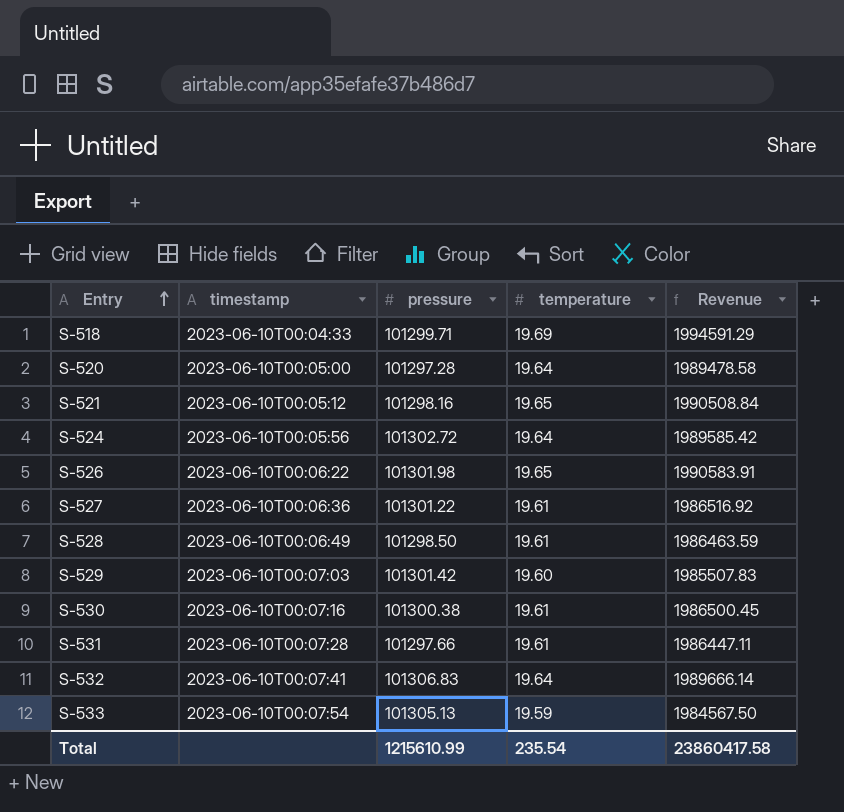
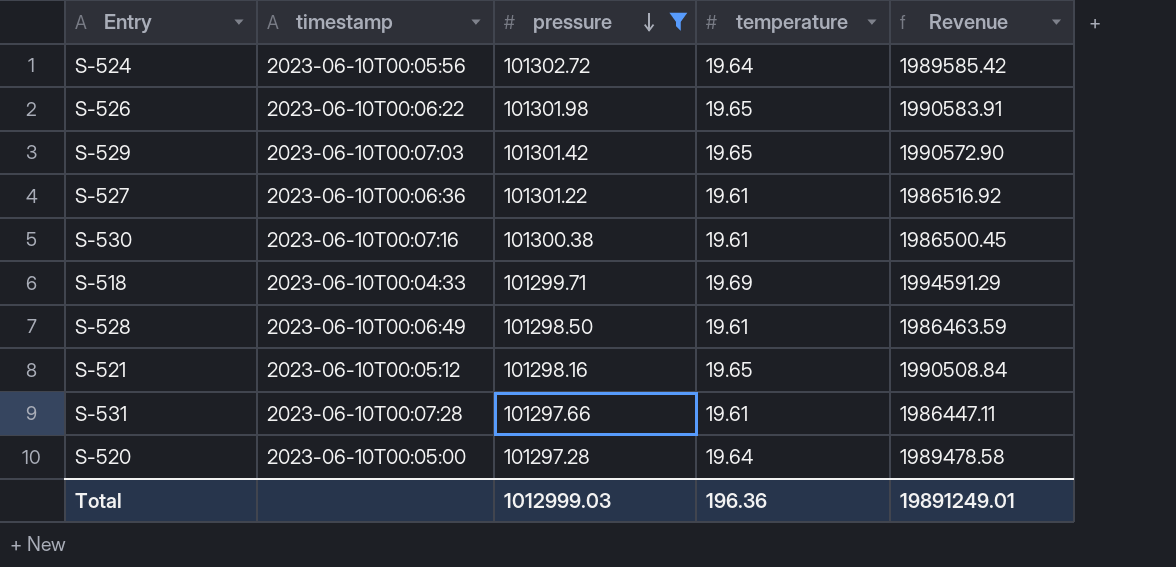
filter: none -> pressure <= 101302.72
row order: Entry ascending -> pressure descending
S-529 | temperature: 19.60 -> 19.65
S-529 | Revenue: 1985507.83 -> 1990572.90
Total | pressure: 1215610.99 -> 1012999.03
Total | temperature: 235.54 -> 196.36
Total | Revenue: 23860417.58 -> 19891249.01

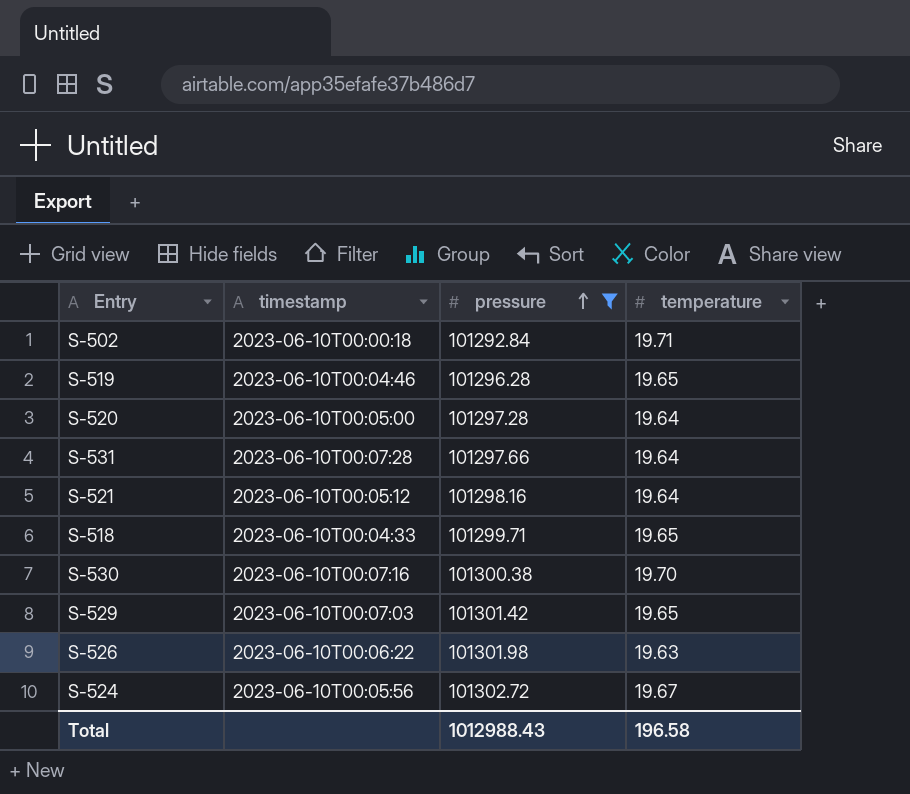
row order: pressure descending -> pressure ascending
column Revenue | formula: [pressure] * [temperature] -> none
row S-527: 2023-06-10T00:06:36 | 101301.22 | 19.61 | 1986516.92 -> none
row S-528: 2023-06-10T00:06:49 | 101298.50 | 19.61 | 1986463.59 -> none
row S-502: none -> 2023-06-10T00:00:18 | 101292.84 | 19.71
row S-519: none -> 2023-06-10T00:04:46 | 101296.28 | 19.65
S-531 | temperature: 19.61 -> 19.64
S-521 | temperature: 19.65 -> 19.64
S-518 | temperature: 19.69 -> 19.65
S-530 | temperature: 19.61 -> 19.70
S-526 | temperature: 19.65 -> 19.63
S-524 | temperature: 19.64 -> 19.67
Total | pressure: 1012999.03 -> 1012988.43
Total | temperature: 196.36 -> 196.58

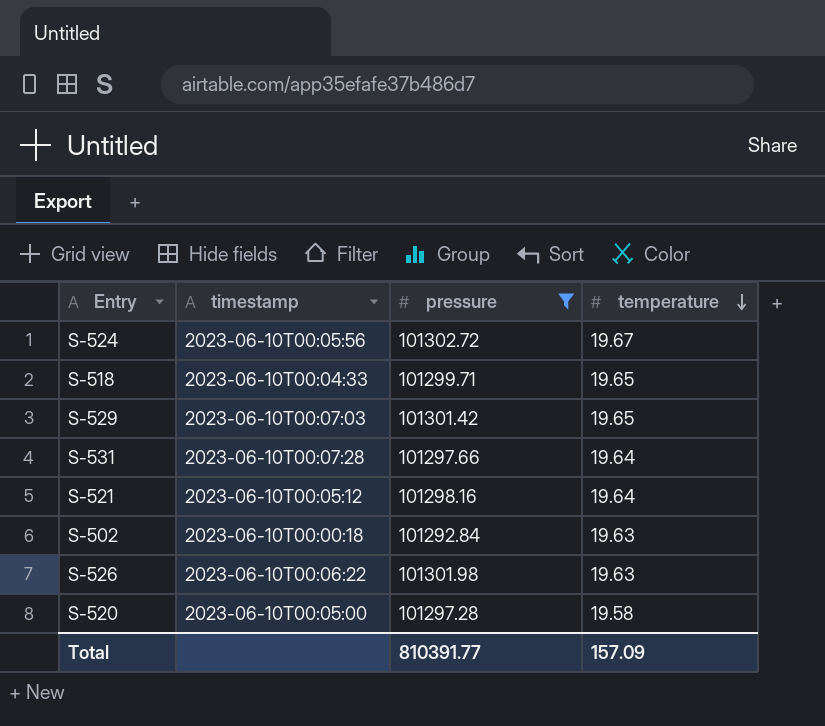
row order: pressure ascending -> temperature descending
row S-519: 2023-06-10T00:04:46 | 101296.28 | 19.65 -> none
row S-530: 2023-06-10T00:07:16 | 101300.38 | 19.70 -> none
S-502 | temperature: 19.71 -> 19.63
S-520 | temperature: 19.64 -> 19.58
Total | pressure: 1012988.43 -> 810391.77
Total | temperature: 196.58 -> 157.09

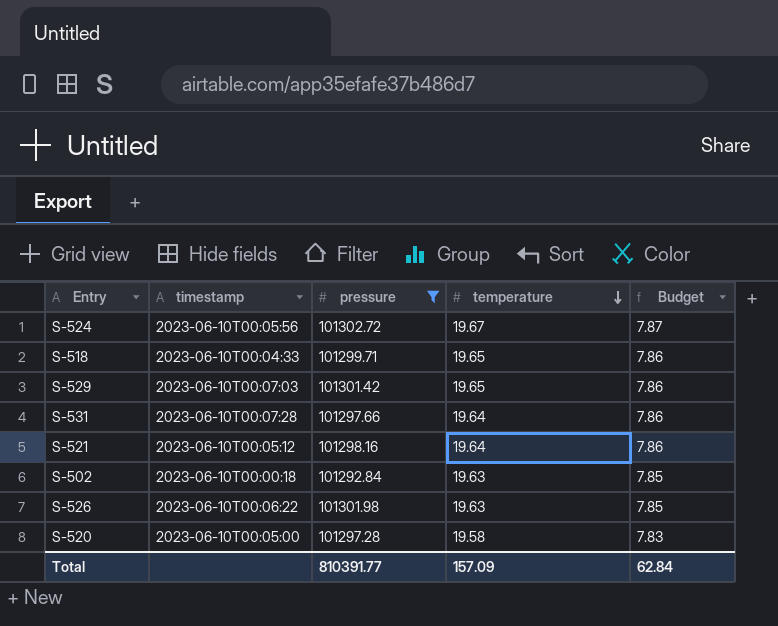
column Budget | formula: none -> [temperature] * 0.4

